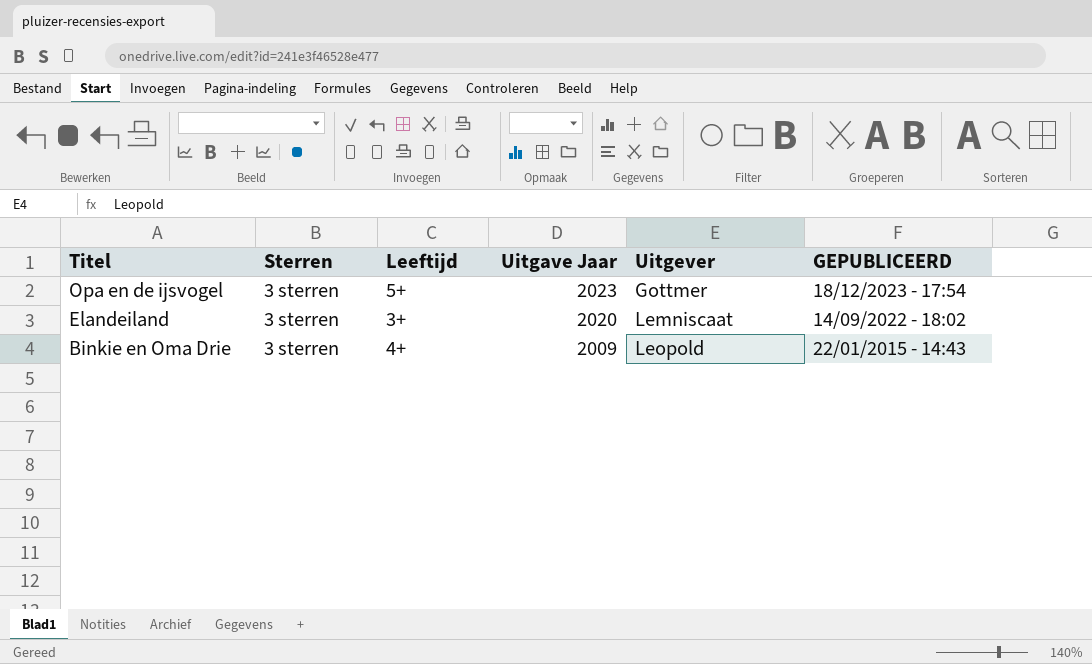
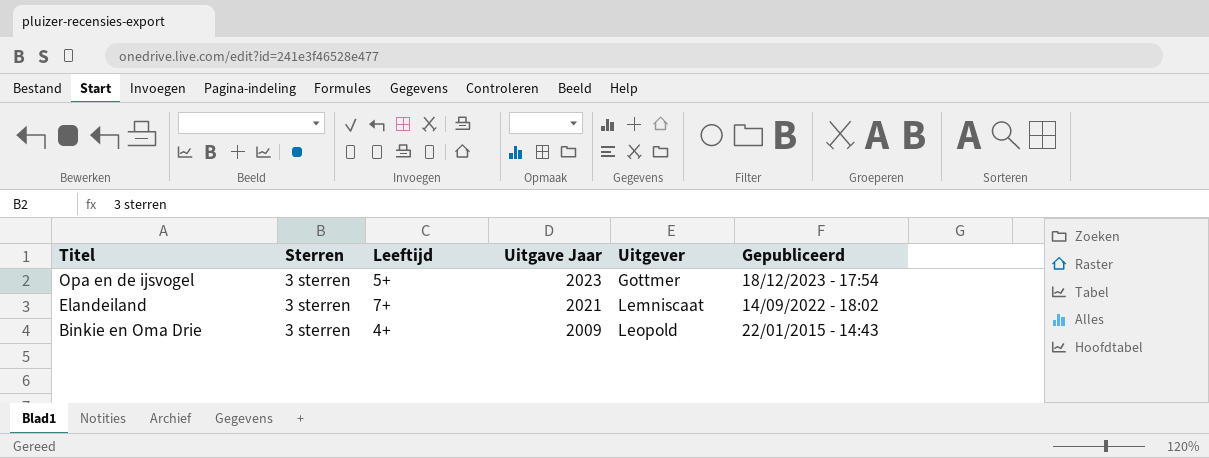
column name: GEPUBLICEERD -> Gepubliceerd
Elandeiland | Leeftijd: 3+ -> 7+
Elandeiland | Uitgave Jaar: 2020 -> 2021

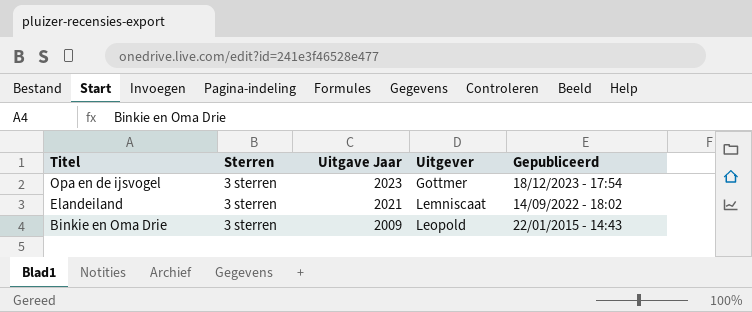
column Leeftijd | position: 3 -> none

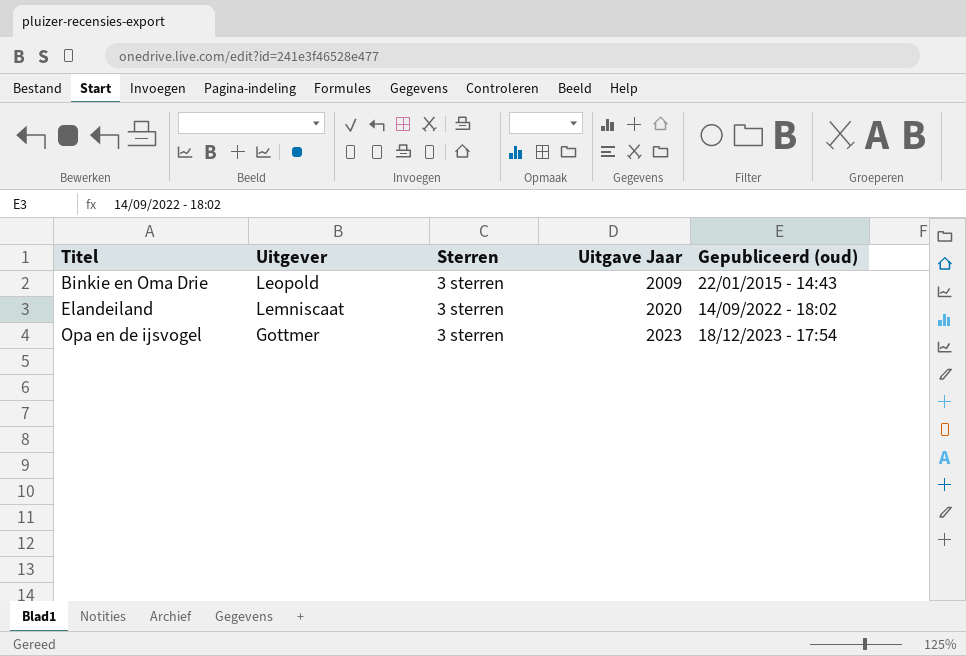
row order: Titel descending -> Titel ascending
column Uitgever | position: 4 -> 2
column name: Gepubliceerd -> Gepubliceerd (oud)
Elandeiland | Uitgave Jaar: 2021 -> 2020

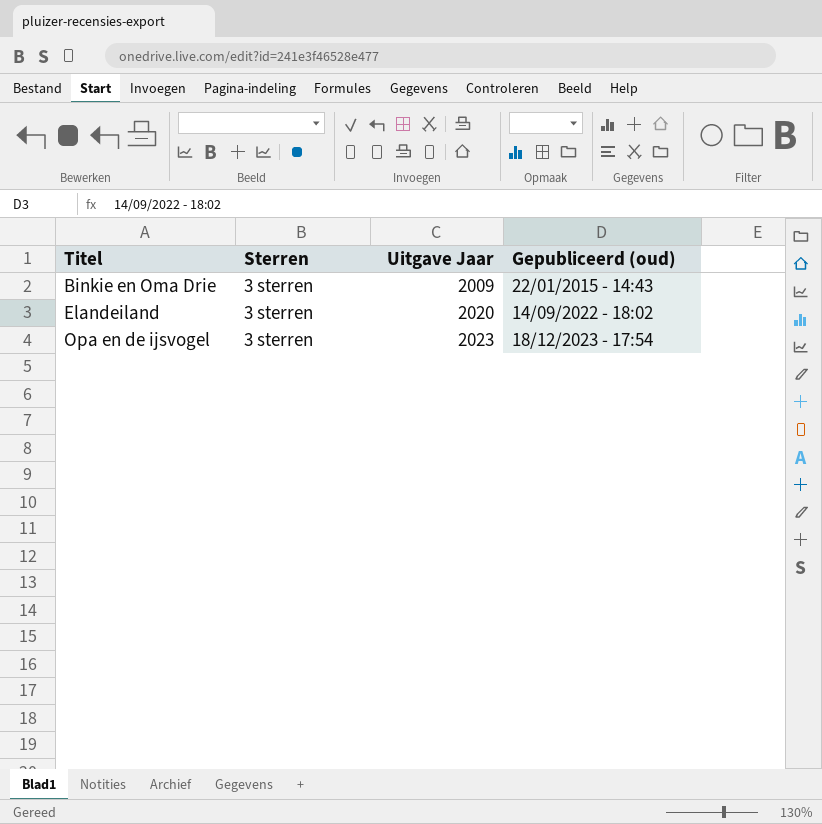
column Uitgever | position: 2 -> none

